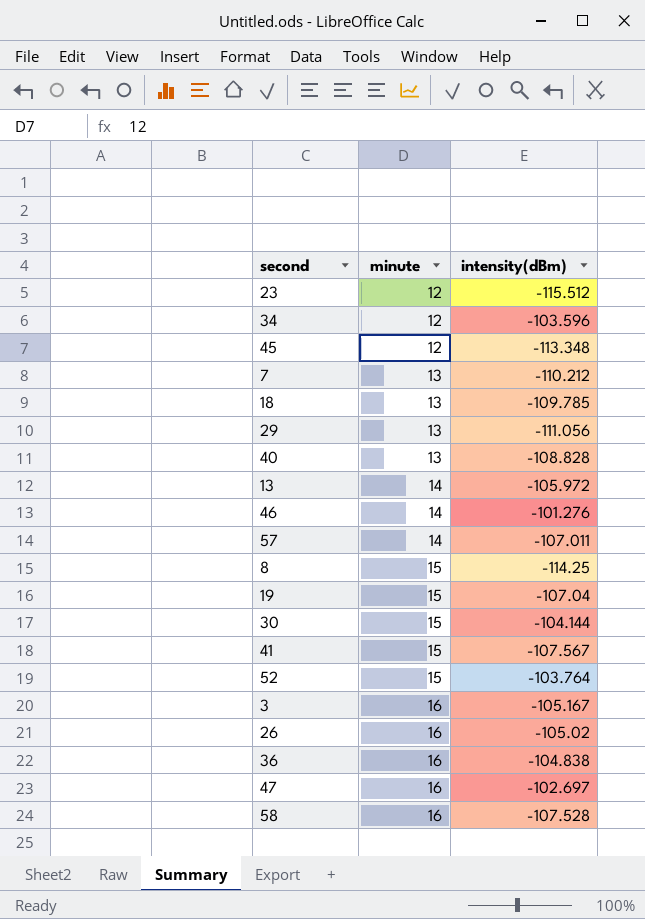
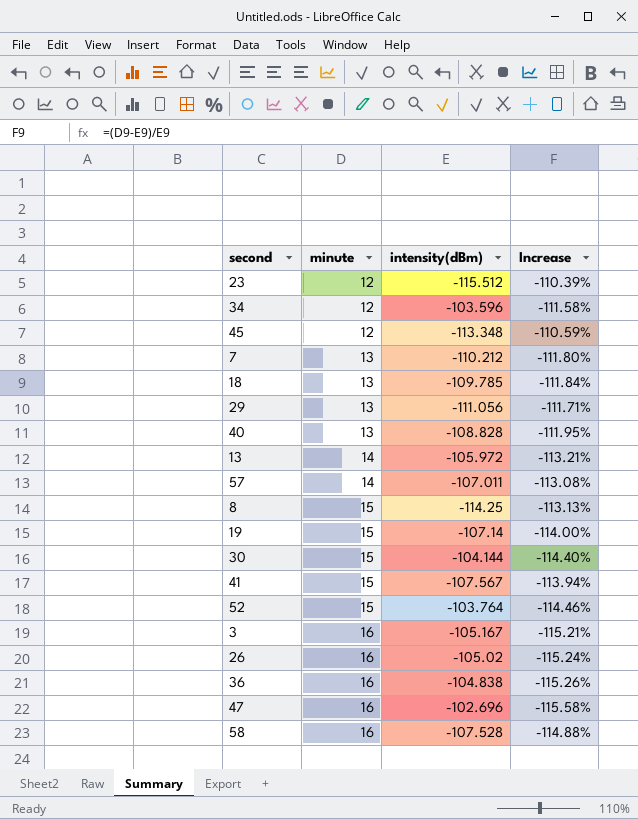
column Increase | formula: none -> ([minute] - [intensity(dBm)]) / [intensity(dBm)]
row 46: 14 | -101.276 -> none
19 | intensity(dBm): -107.04 -> -107.14
47 | intensity(dBm): -102.697 -> -102.696

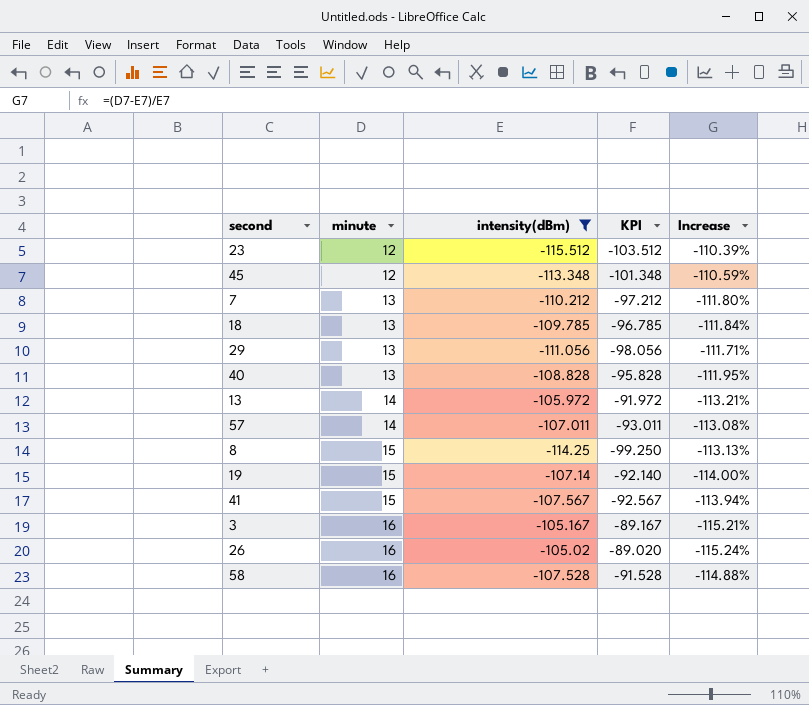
filter: none -> intensity(dBm) <= -105.02
column KPI | formula: none -> [minute] + [intensity(dBm)]

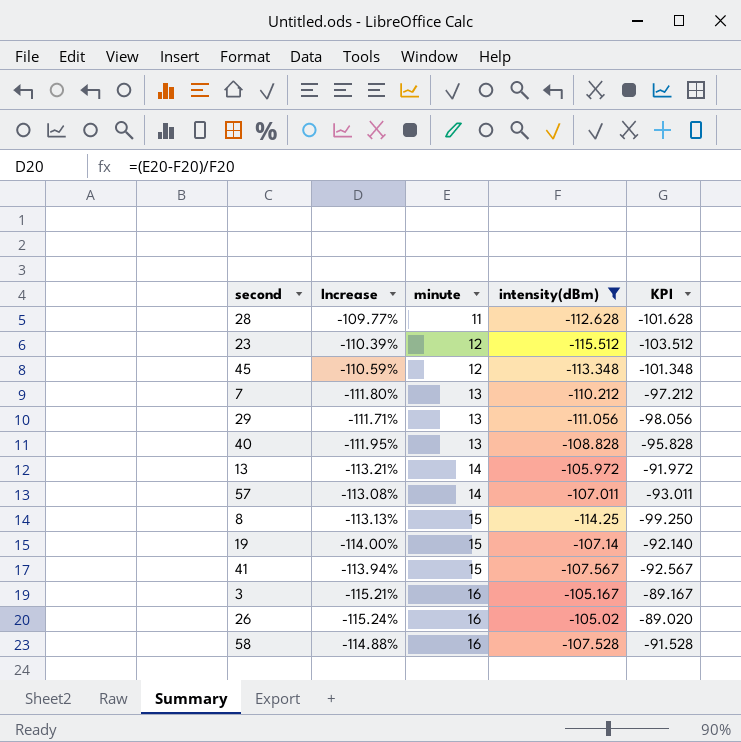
column Increase | position: 5 -> 2
row 18: 13 | -109.785 | -96.785 | -111.84% -> none
row 28: none -> -109.77% | 11 | -112.628 | -101.628

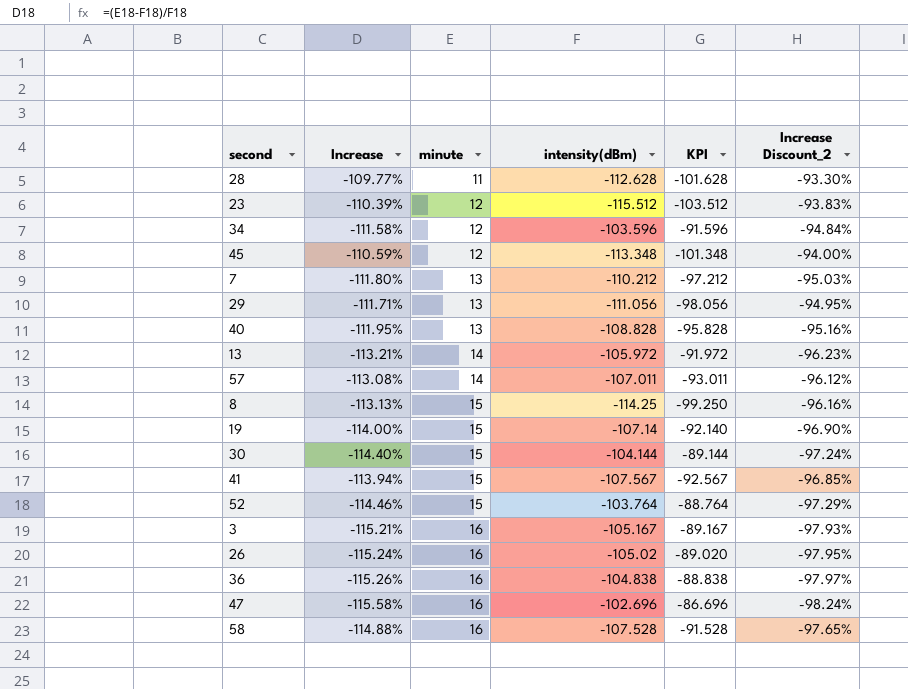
filter: intensity(dBm) <= -105.02 -> none
column Increase Discount_2 | formula: none -> [Increase] * 0.85

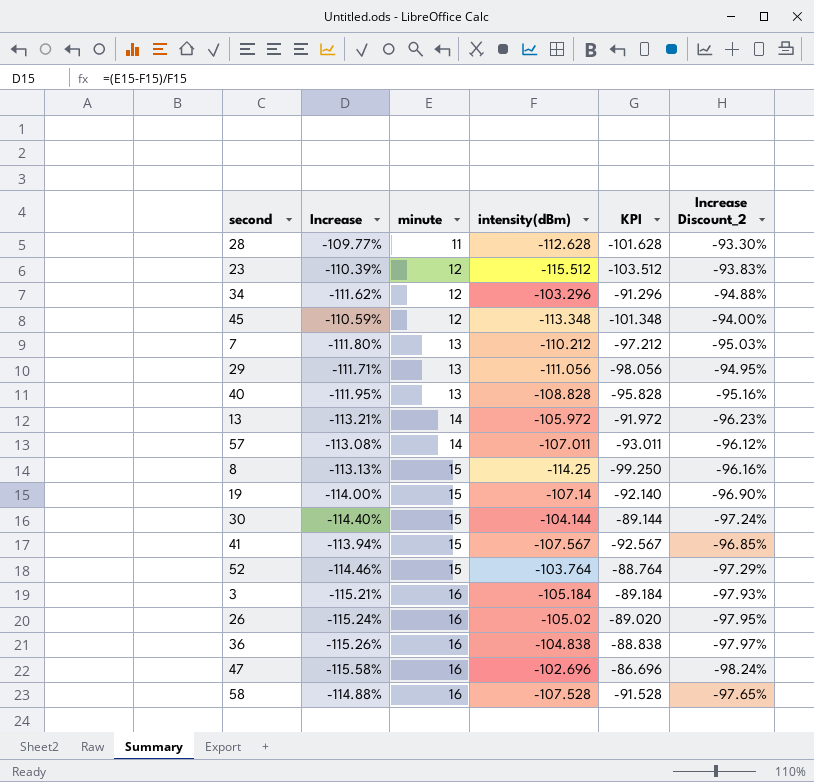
34 | Increase: -111.58% -> -111.62%
34 | intensity(dBm): -103.596 -> -103.296
34 | KPI: -91.596 -> -91.296
34 | Increase Discount_2: -94.84% -> -94.88%
3 | intensity(dBm): -105.167 -> -105.184
3 | KPI: -89.167 -> -89.184

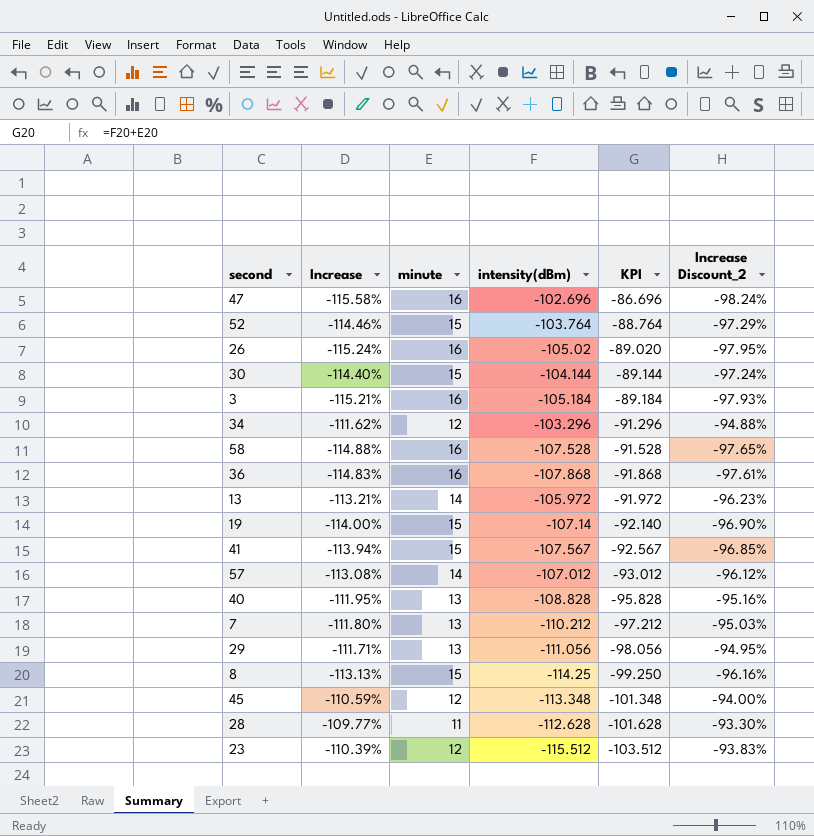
row order: minute ascending -> KPI descending
36 | Increase: -115.26% -> -114.83%
36 | intensity(dBm): -104.838 -> -107.868
36 | KPI: -88.838 -> -91.868
36 | Increase Discount_2: -97.97% -> -97.61%
57 | intensity(dBm): -107.011 -> -107.012
57 | KPI: -93.011 -> -93.012

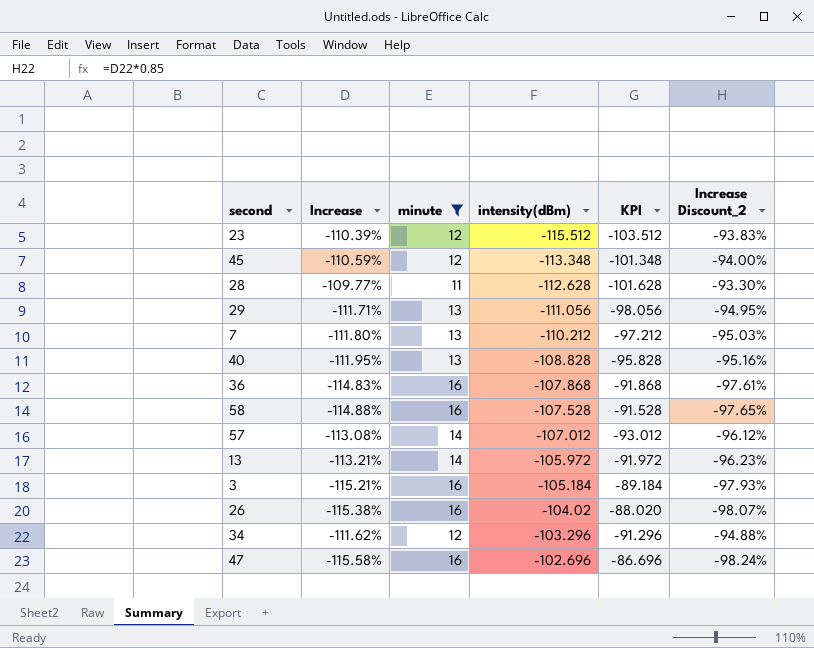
filter: none -> minute != 15
row order: KPI descending -> intensity(dBm) ascending
26 | Increase: -115.24% -> -115.38%
26 | intensity(dBm): -105.02 -> -104.02
26 | KPI: -89.020 -> -88.020
26 | Increase Discount_2: -97.95% -> -98.07%

